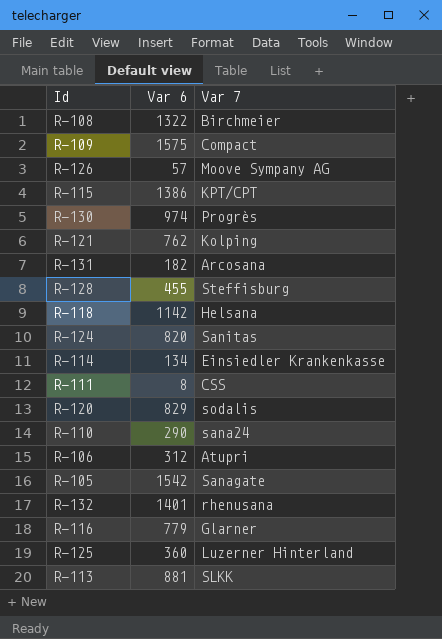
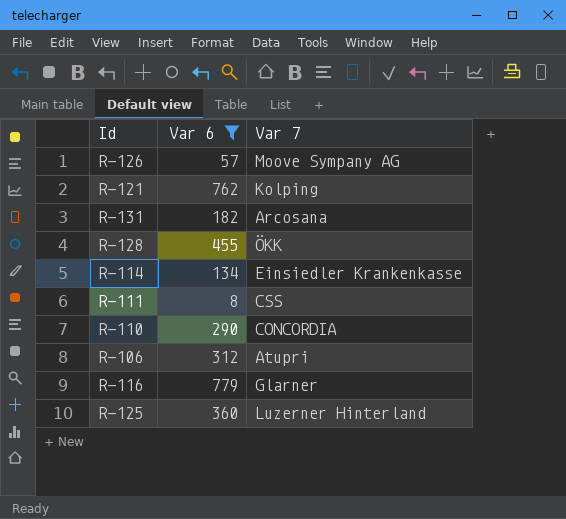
filter: none -> Var 6 <= 779
R-128 | Var 7: Steffisburg -> ÖKK
R-110 | Var 7: sana24 -> CONCORDIA

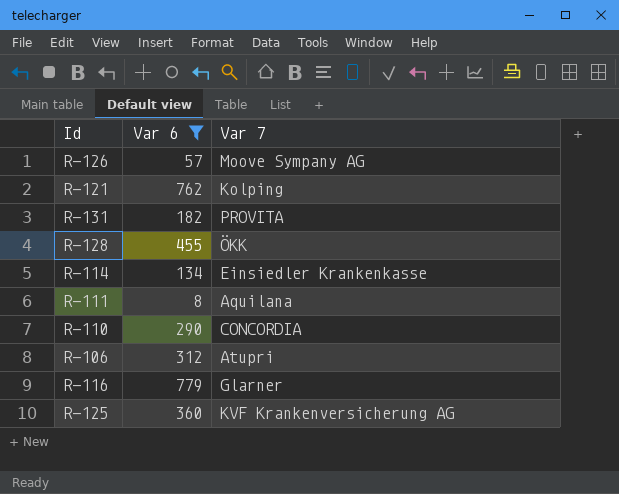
R-131 | Var 7: Arcosana -> PROVITA
R-111 | Var 7: CSS -> Aquilana
R-125 | Var 7: Luzerner Hinterland -> KVF Krankenversicherung AG

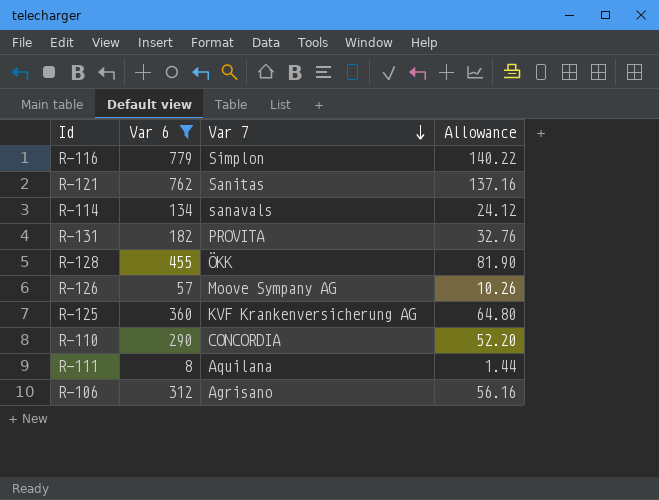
row order: none -> Var 7 descending
column Allowance | formula: none -> [Var 6] * 0.18
R-116 | Var 7: Glarner -> Simplon
R-121 | Var 7: Kolping -> Sanitas
R-114 | Var 7: Einsiedler Krankenkasse -> sanavals
R-106 | Var 7: Atupri -> Agrisano

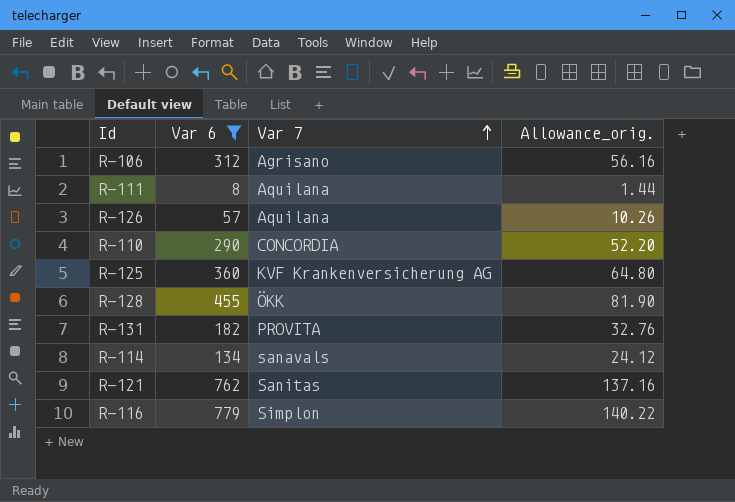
row order: Var 7 descending -> Var 7 ascending
column name: Allowance -> Allowance_orig.
R-126 | Var 7: Moove Sympany AG -> Aquilana

